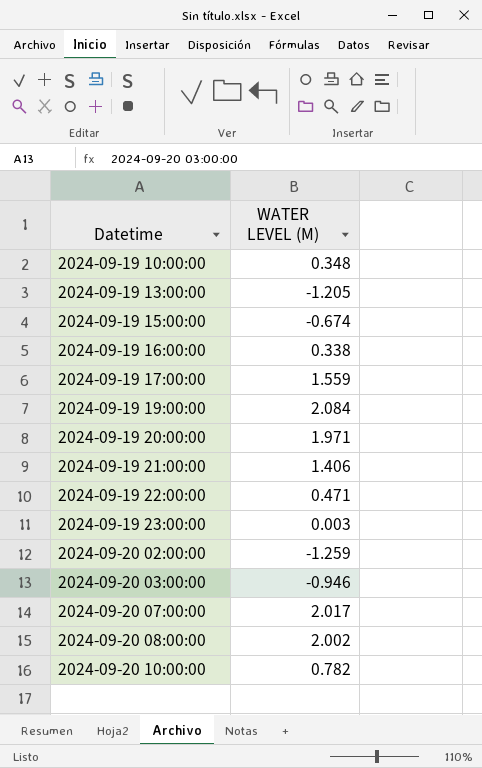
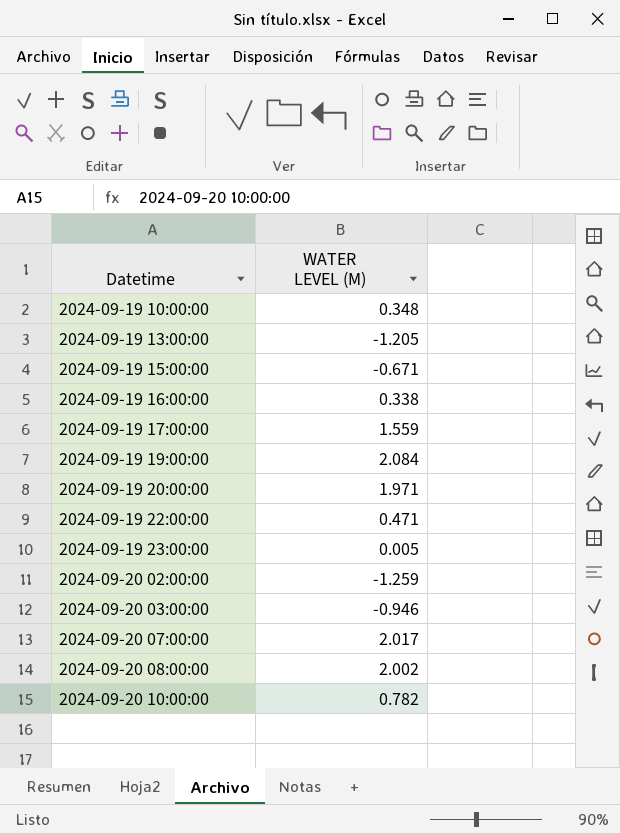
row 2024-09-19 21:00:00: 1.406 -> none
2024-09-19 15:00:00 | WATER LEVEL (M): -0.674 -> -0.671
2024-09-19 23:00:00 | WATER LEVEL (M): 0.003 -> 0.005

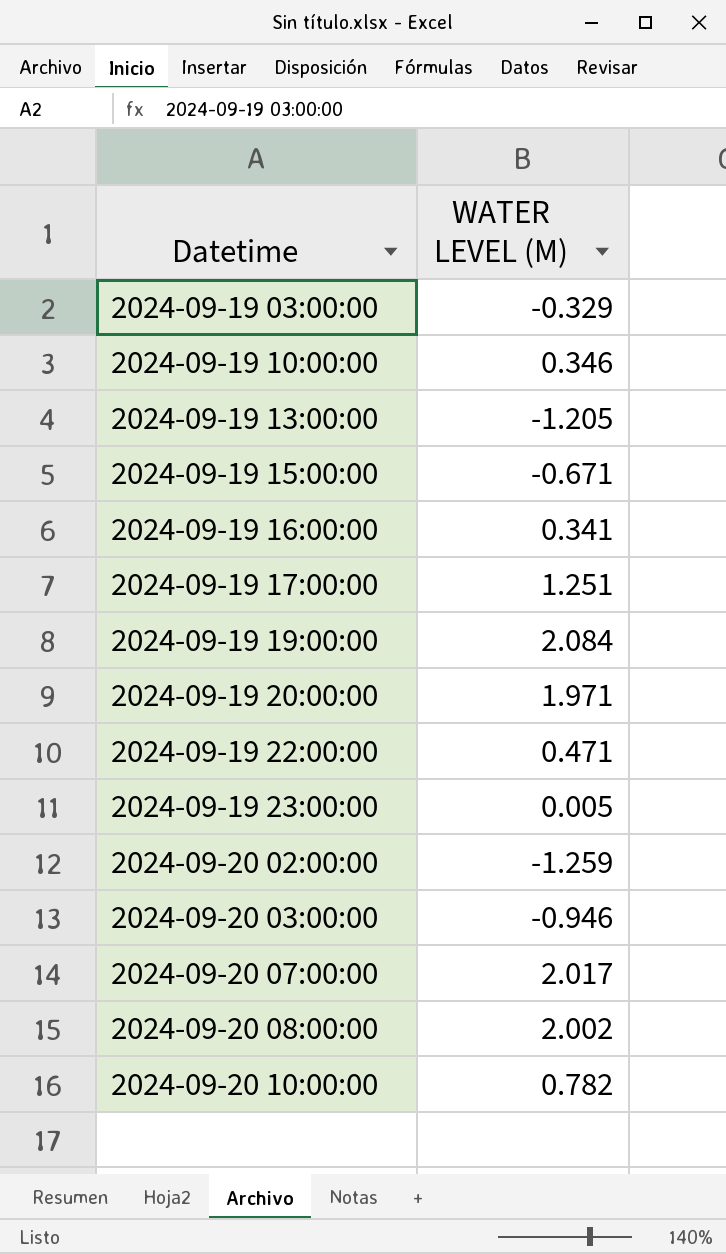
row 2024-09-19 03:00:00: none -> -0.329
2024-09-19 10:00:00 | WATER LEVEL (M): 0.348 -> 0.346
2024-09-19 16:00:00 | WATER LEVEL (M): 0.338 -> 0.341
2024-09-19 17:00:00 | WATER LEVEL (M): 1.559 -> 1.251

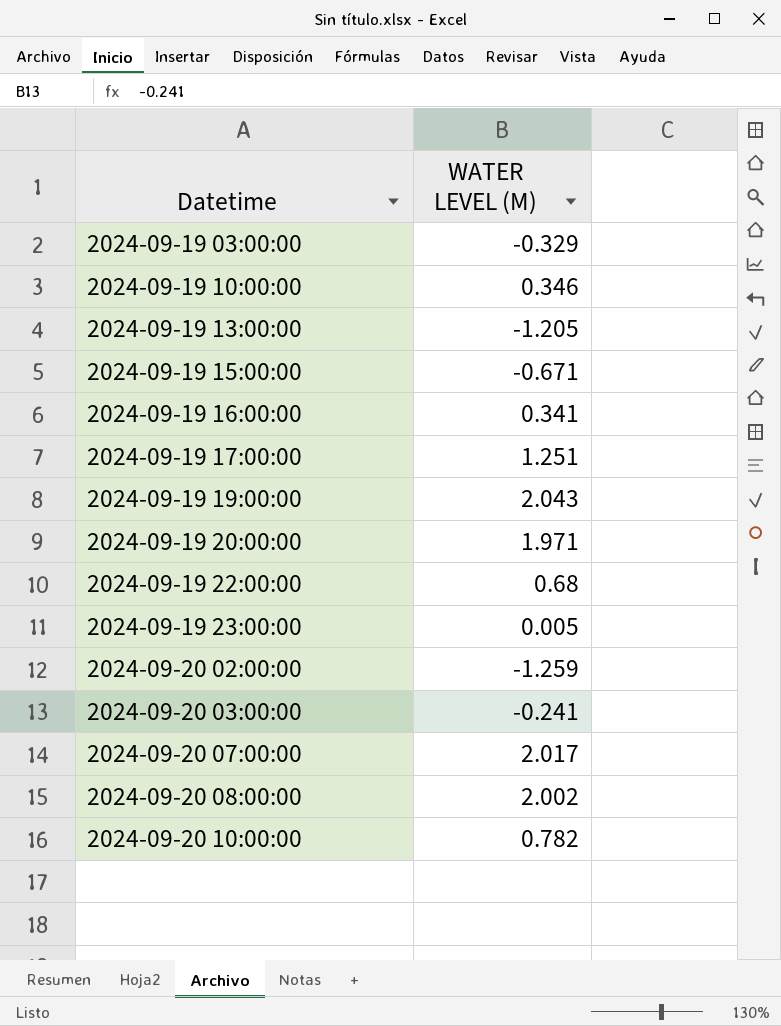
2024-09-19 19:00:00 | WATER LEVEL (M): 2.084 -> 2.043
2024-09-19 22:00:00 | WATER LEVEL (M): 0.471 -> 0.68
2024-09-20 03:00:00 | WATER LEVEL (M): -0.946 -> -0.241

